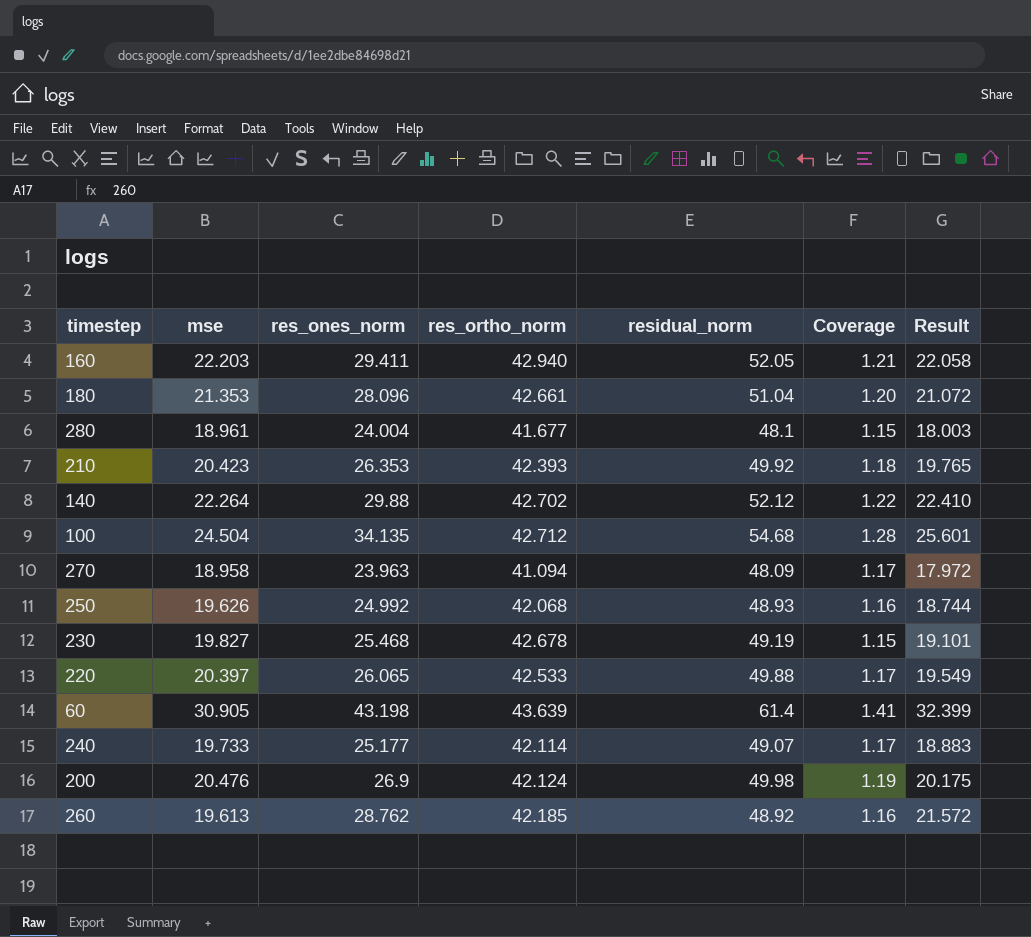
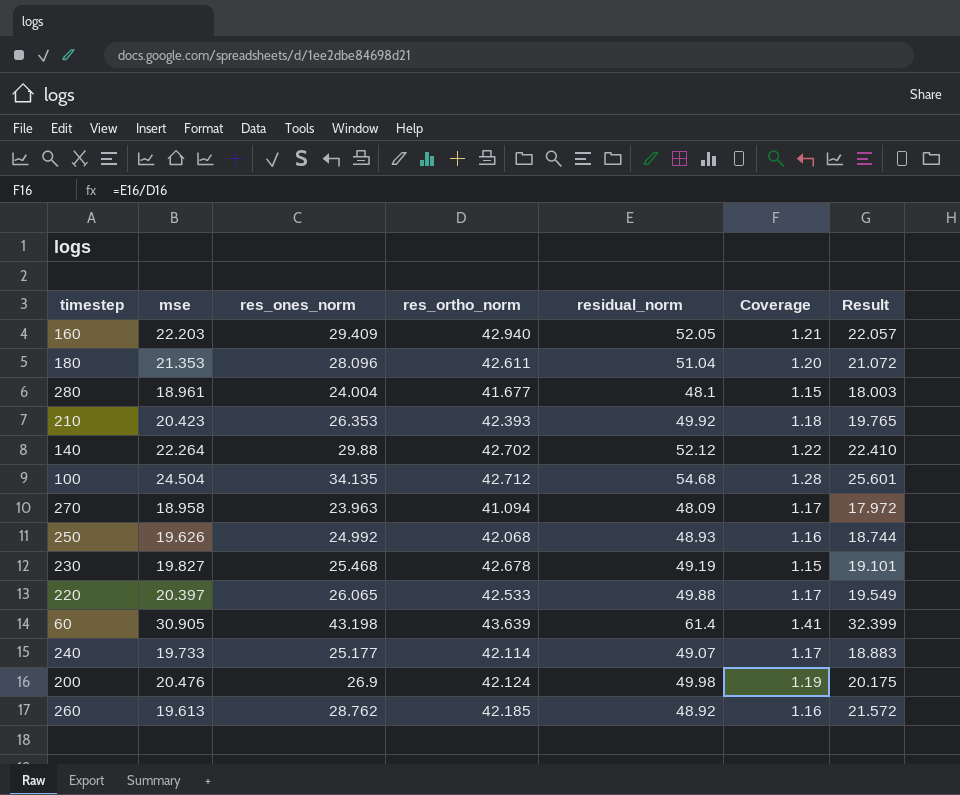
160 | res_ones_norm: 29.411 -> 29.409
160 | Result: 22.058 -> 22.057
180 | res_ortho_norm: 42.661 -> 42.611

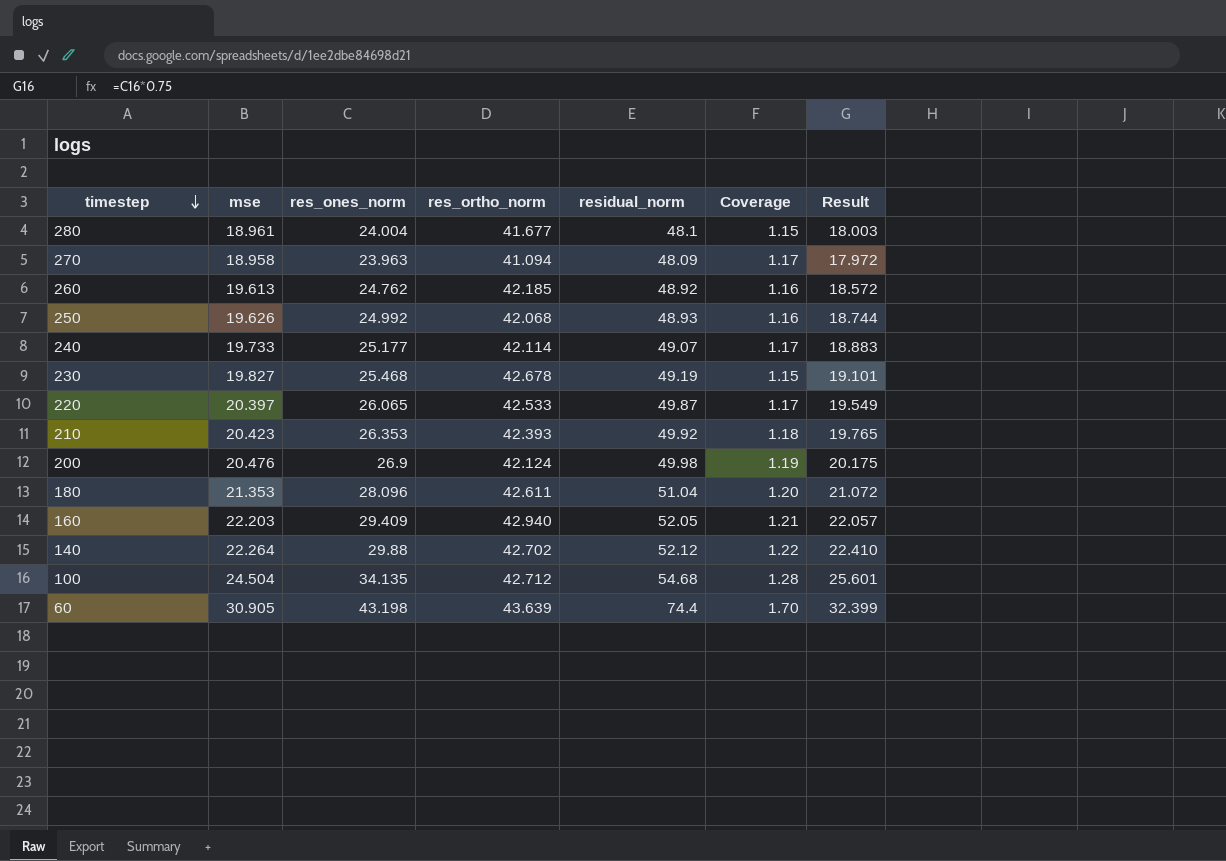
row order: none -> timestep descending
260 | res_ones_norm: 28.762 -> 24.762
260 | Result: 21.572 -> 18.572
220 | residual_norm: 49.88 -> 49.87
60 | residual_norm: 61.4 -> 74.4
60 | Coverage: 1.41 -> 1.70

